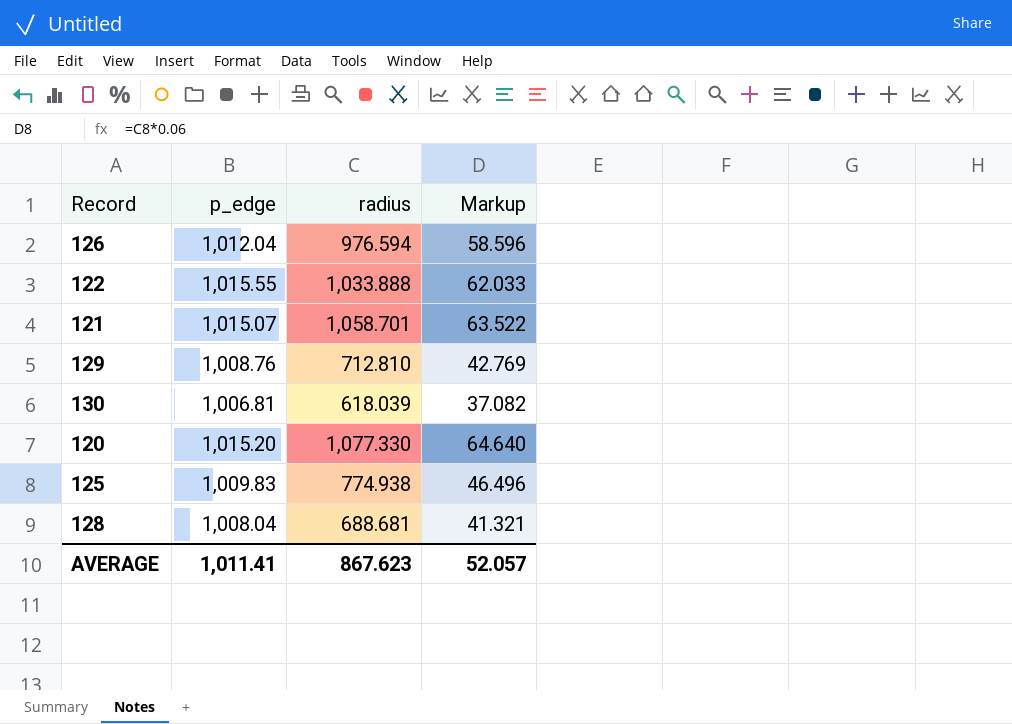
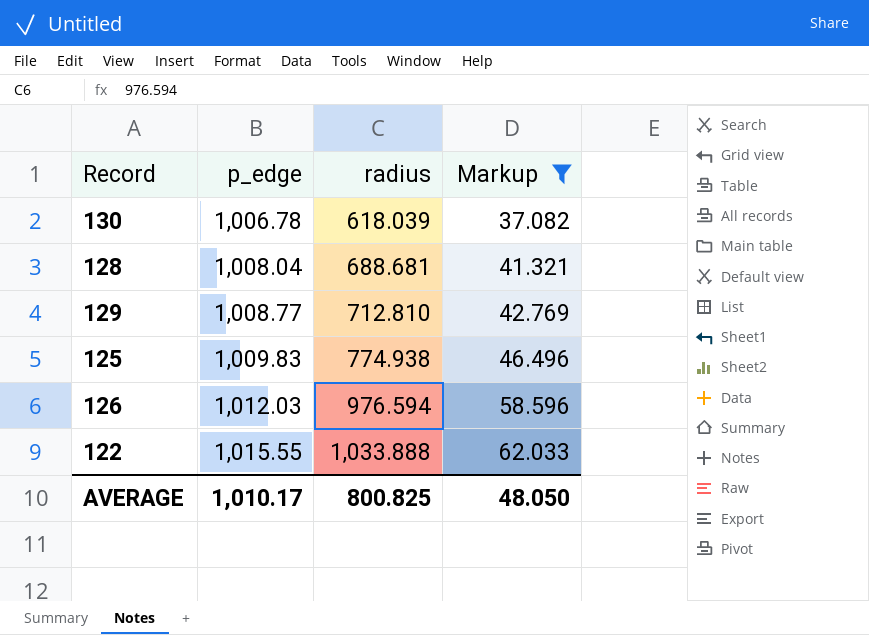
filter: none -> Markup <= 62.033
row order: none -> p_edge ascending
130 | p_edge: 1,006.81 -> 1,006.78
129 | p_edge: 1,008.76 -> 1,008.77
126 | p_edge: 1,012.04 -> 1,012.03
AVERAGE | p_edge: 1,011.41 -> 1,010.17
AVERAGE | radius: 867.623 -> 800.825
AVERAGE | Markup: 52.057 -> 48.050

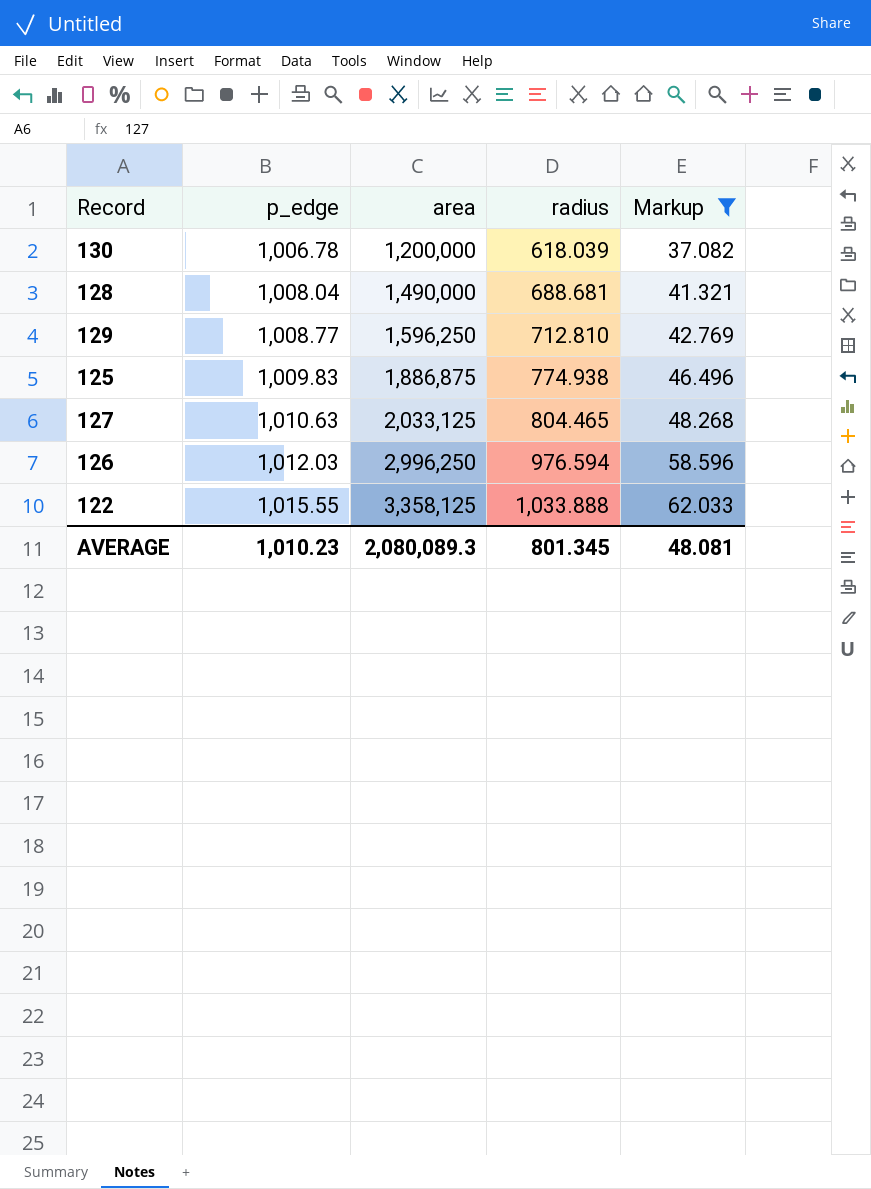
column area | position: none -> 3
row 127: none -> 1,010.63 | 2,033,125 | 804.465 | 48.268
AVERAGE | p_edge: 1,010.17 -> 1,010.23
AVERAGE | radius: 800.825 -> 801.345
AVERAGE | Markup: 48.050 -> 48.081

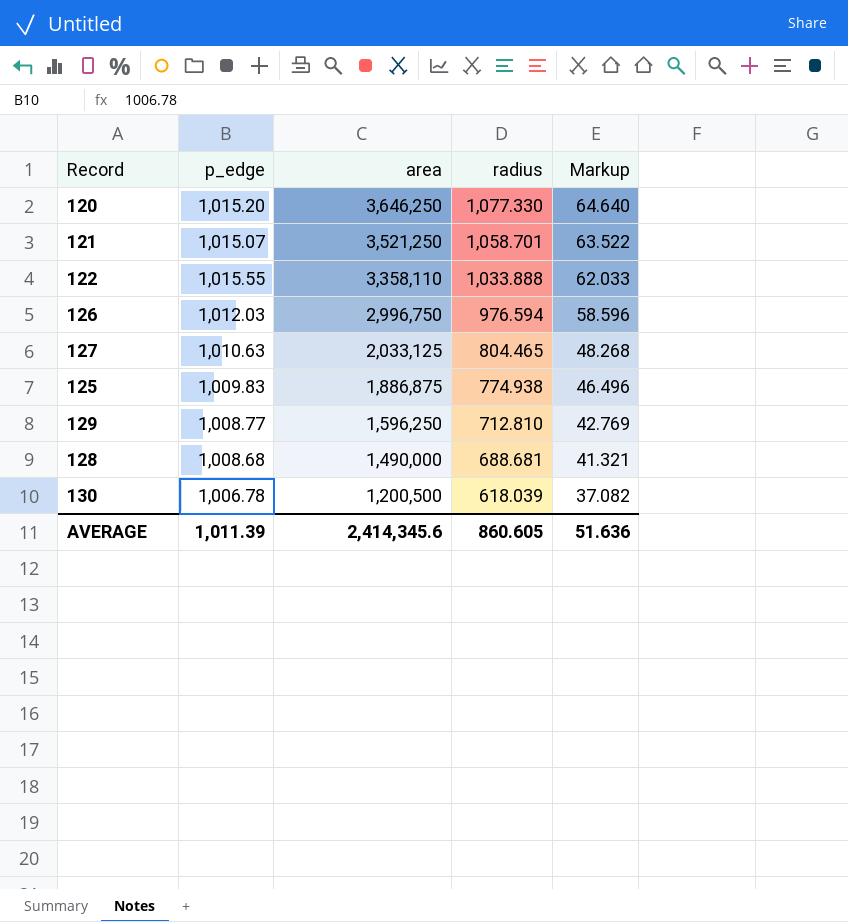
filter: Markup <= 62.033 -> none
row order: p_edge ascending -> area descending
122 | area: 3,358,125 -> 3,358,110
126 | area: 2,996,250 -> 2,996,750
128 | p_edge: 1,008.04 -> 1,008.68
130 | area: 1,200,000 -> 1,200,500
AVERAGE | p_edge: 1,010.23 -> 1,011.39
AVERAGE | area: 2,080,089.3 -> 2,414,345.6
AVERAGE | radius: 801.345 -> 860.605
AVERAGE | Markup: 48.081 -> 51.636

